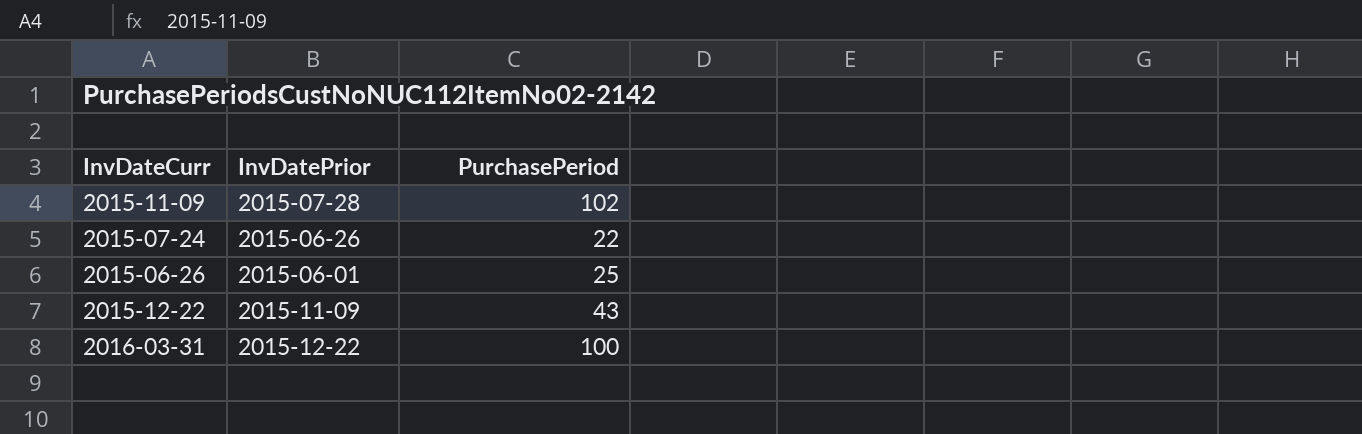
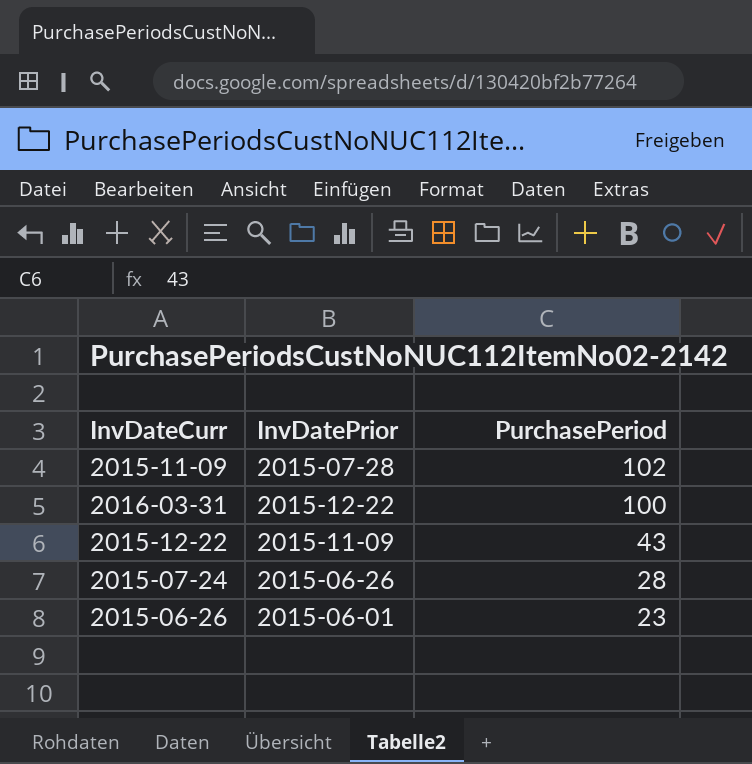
row order: none -> PurchasePeriod descending
2015-07-24 | PurchasePeriod: 22 -> 28
2015-06-26 | PurchasePeriod: 25 -> 23

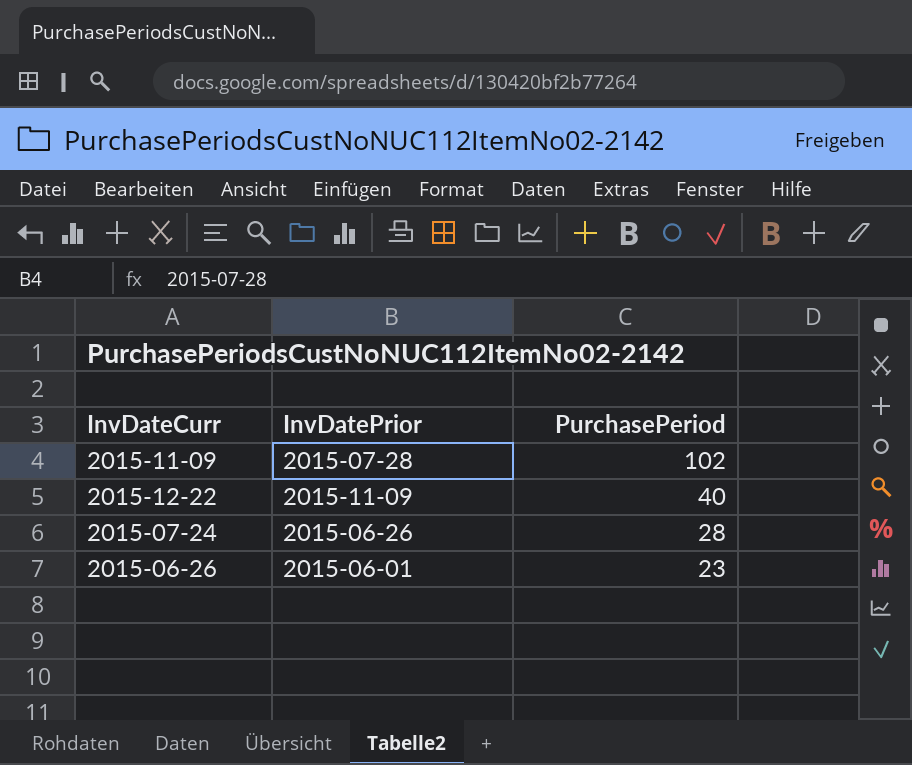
row 2016-03-31: 2015-12-22 | 100 -> none
2015-12-22 | PurchasePeriod: 43 -> 40

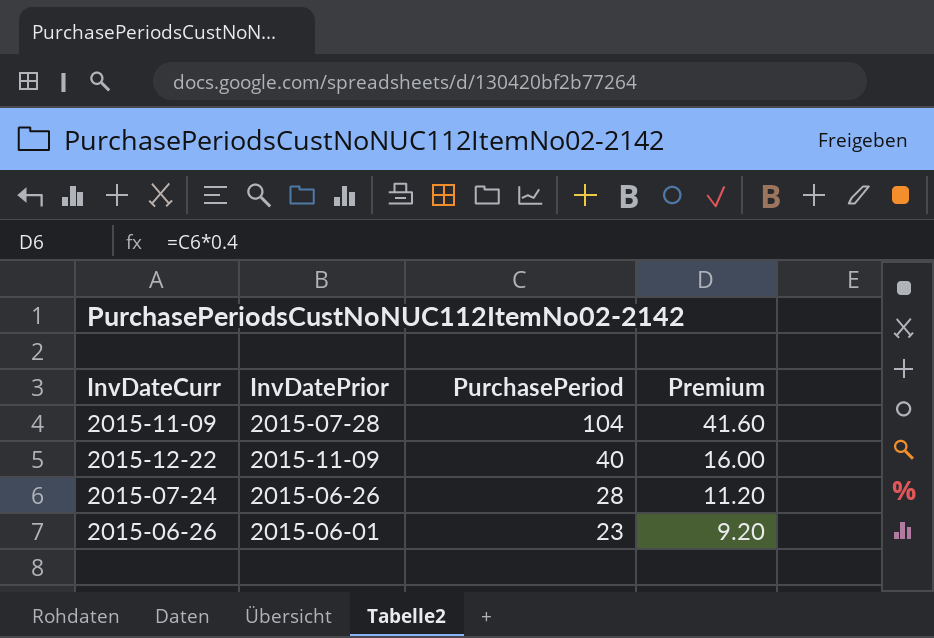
column Premium | formula: none -> [PurchasePeriod] * 0.4
2015-11-09 | PurchasePeriod: 102 -> 104

